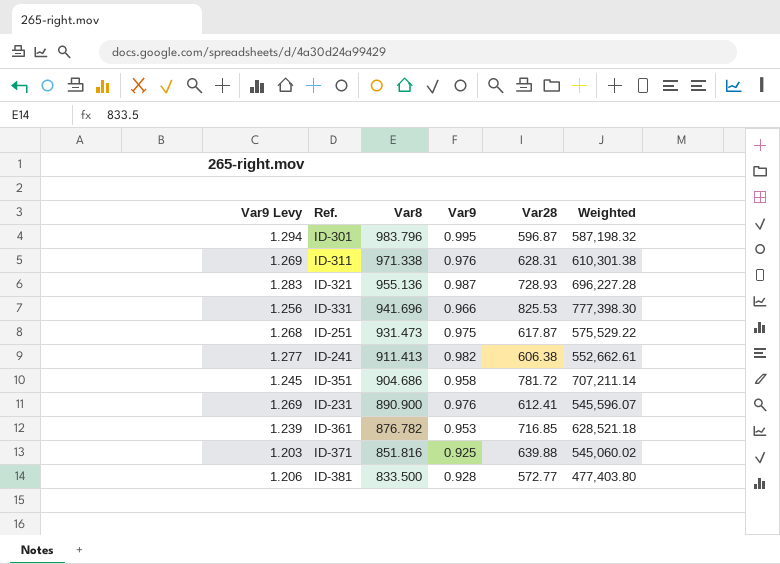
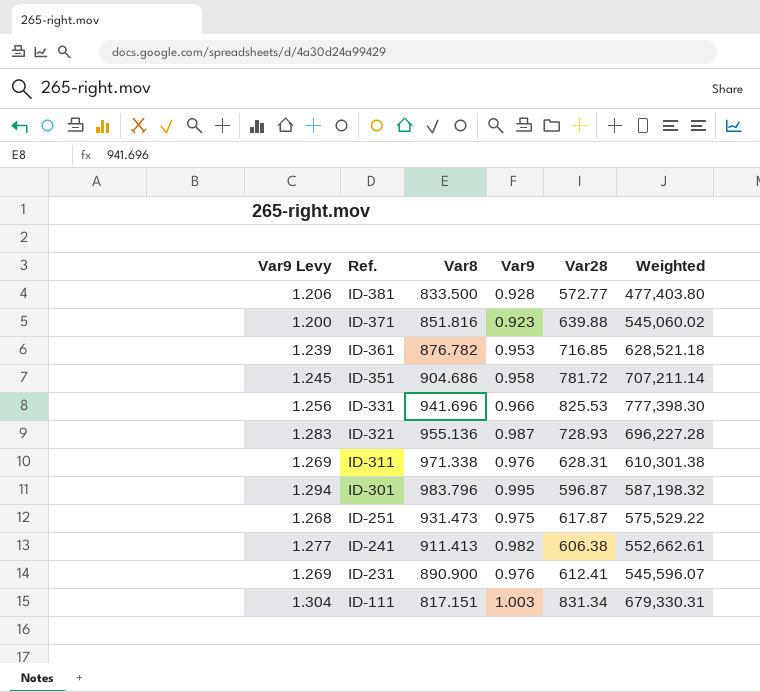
row order: Var8 descending -> Ref. descending
ID-371 | Var9 Levy: 1.203 -> 1.200
ID-371 | Var9: 0.925 -> 0.923
row ID-111: none -> 1.304 | 817.151 | 1.003 | 831.34 | 679,330.31

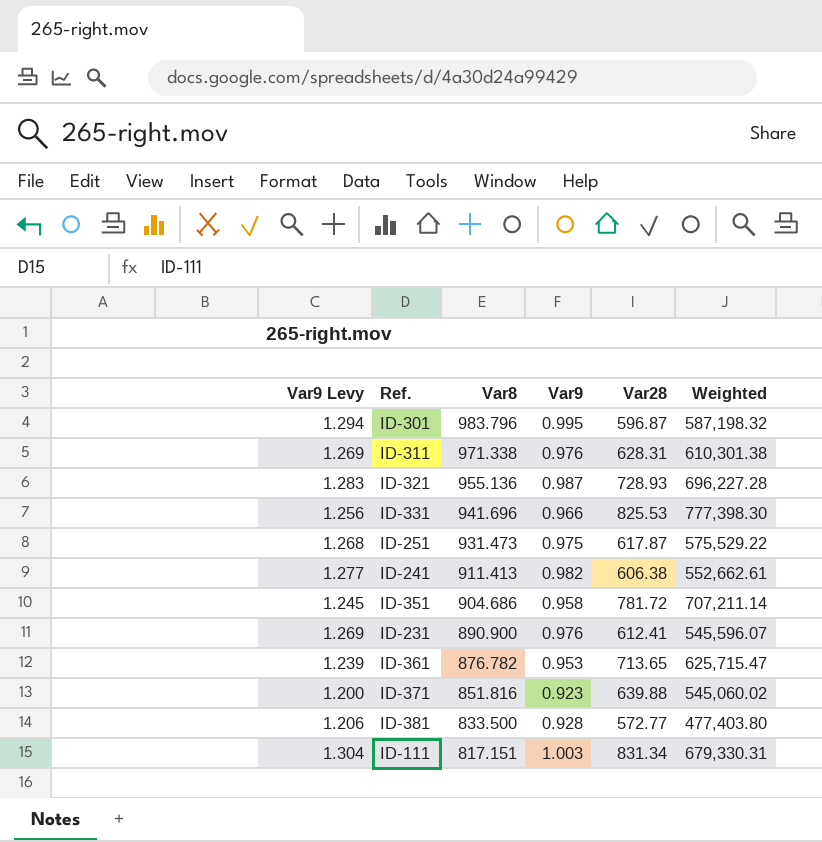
row order: Ref. descending -> Var8 descending
ID-361 | Var28: 716.85 -> 713.65
ID-361 | Weighted: 628,521.18 -> 625,715.47

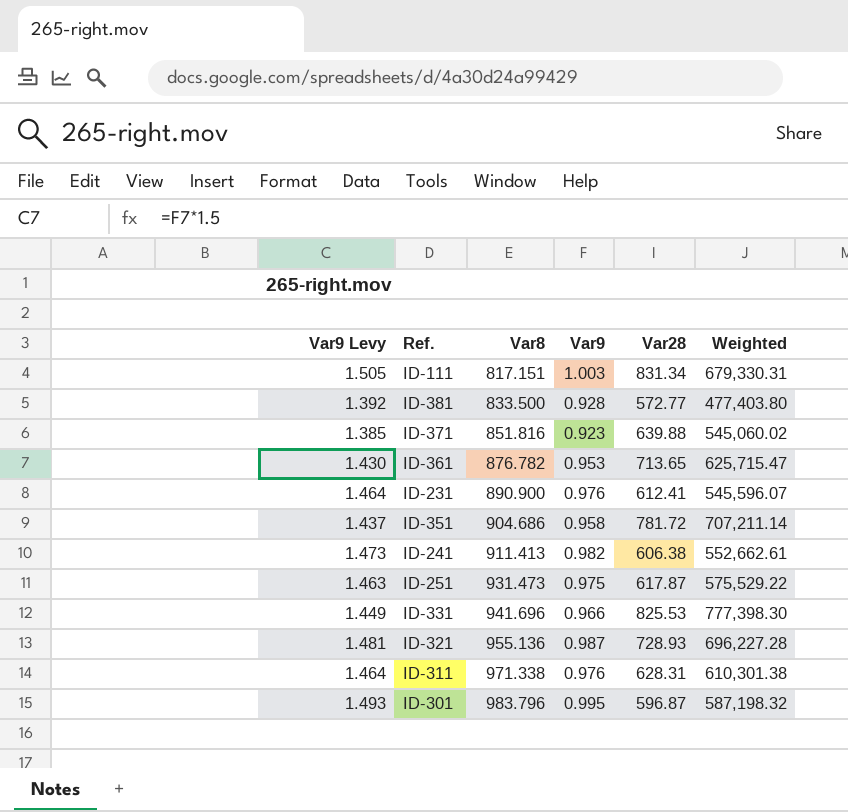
row order: Var8 descending -> Var8 ascending
column Var9 Levy | formula: [Var9] * 1.3 -> [Var9] * 1.5

